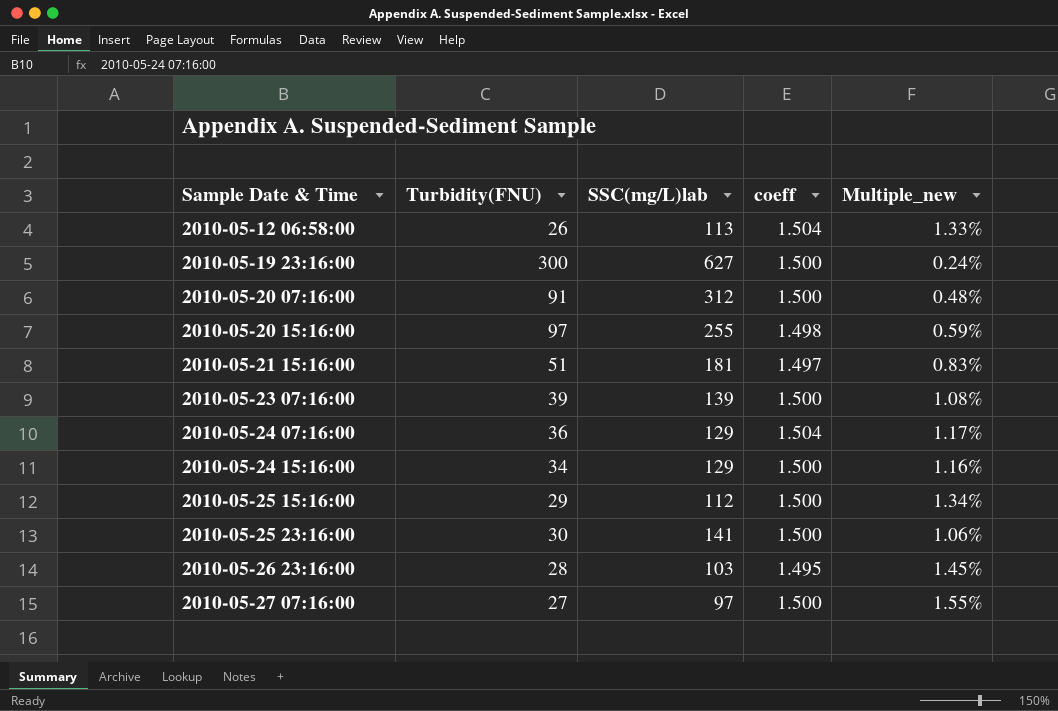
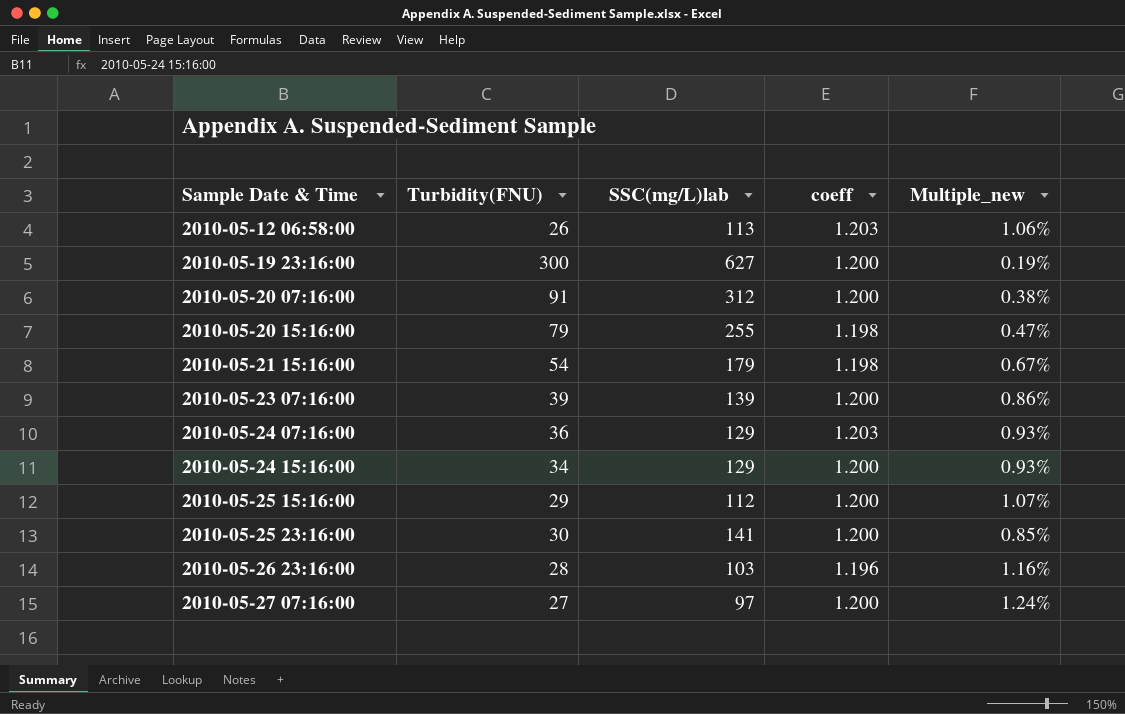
2010-05-12 06:58:00 | coeff: 1.504 -> 1.203
2010-05-12 06:58:00 | Multiple_new: 1.33% -> 1.06%
2010-05-19 23:16:00 | coeff: 1.500 -> 1.200
2010-05-19 23:16:00 | Multiple_new: 0.24% -> 0.19%
2010-05-20 07:16:00 | coeff: 1.500 -> 1.200
2010-05-20 07:16:00 | Multiple_new: 0.48% -> 0.38%
2010-05-20 15:16:00 | Turbidity(FNU): 97 -> 79
2010-05-20 15:16:00 | coeff: 1.498 -> 1.198
2010-05-20 15:16:00 | Multiple_new: 0.59% -> 0.47%
2010-05-21 15:16:00 | Turbidity(FNU): 51 -> 54
2010-05-21 15:16:00 | SSC(mg/L)lab: 181 -> 179
2010-05-21 15:16:00 | coeff: 1.497 -> 1.198
2010-05-21 15:16:00 | Multiple_new: 0.83% -> 0.67%
2010-05-23 07:16:00 | coeff: 1.500 -> 1.200
2010-05-23 07:16:00 | Multiple_new: 1.08% -> 0.86%
2010-05-24 07:16:00 | coeff: 1.504 -> 1.203
2010-05-24 07:16:00 | Multiple_new: 1.17% -> 0.93%
2010-05-24 15:16:00 | coeff: 1.500 -> 1.200
2010-05-24 15:16:00 | Multiple_new: 1.16% -> 0.93%
2010-05-25 15:16:00 | coeff: 1.500 -> 1.200
2010-05-25 15:16:00 | Multiple_new: 1.34% -> 1.07%
2010-05-25 23:16:00 | coeff: 1.500 -> 1.200
2010-05-25 23:16:00 | Multiple_new: 1.06% -> 0.85%
2010-05-26 23:16:00 | coeff: 1.495 -> 1.196
2010-05-26 23:16:00 | Multiple_new: 1.45% -> 1.16%
2010-05-27 07:16:00 | coeff: 1.500 -> 1.200
2010-05-27 07:16:00 | Multiple_new: 1.55% -> 1.24%

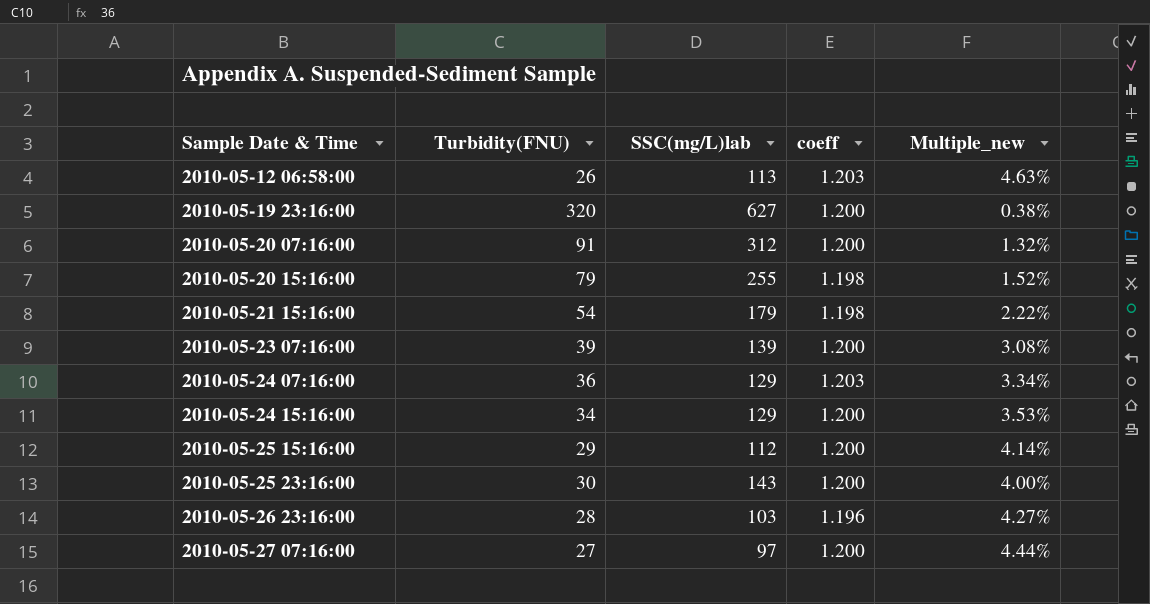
column Multiple_new | formula: [coeff] / [SSC(mg/L)lab] -> [coeff] / [Turbidity(FNU)]
2010-05-19 23:16:00 | Turbidity(FNU): 300 -> 320
2010-05-25 23:16:00 | SSC(mg/L)lab: 141 -> 143

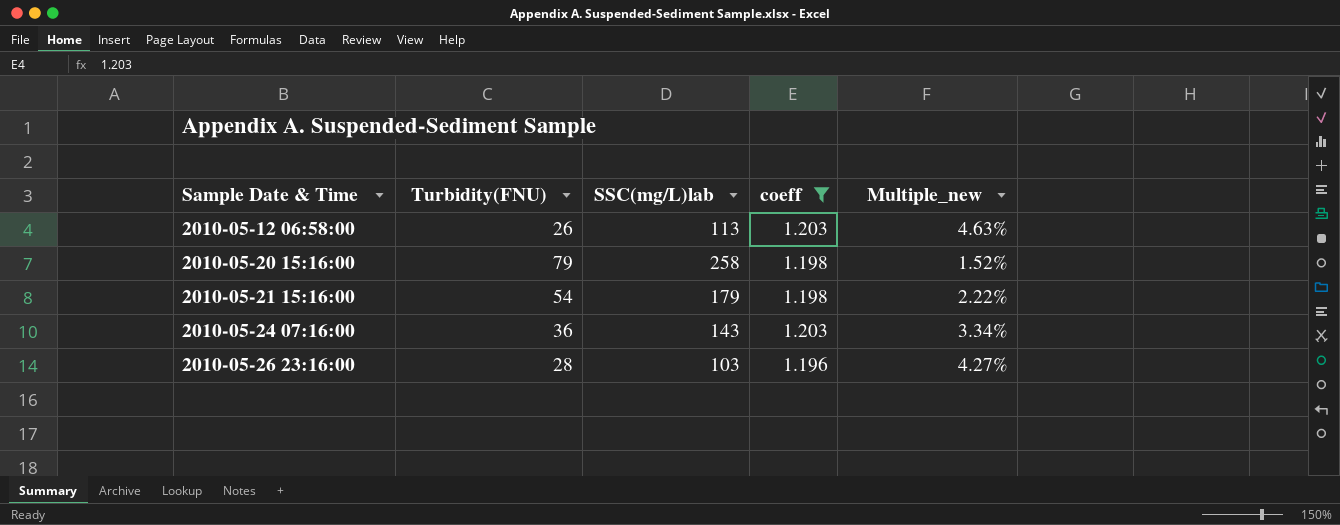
filter: none -> coeff != 1.200
2010-05-20 15:16:00 | SSC(mg/L)lab: 255 -> 258
2010-05-24 07:16:00 | SSC(mg/L)lab: 129 -> 143

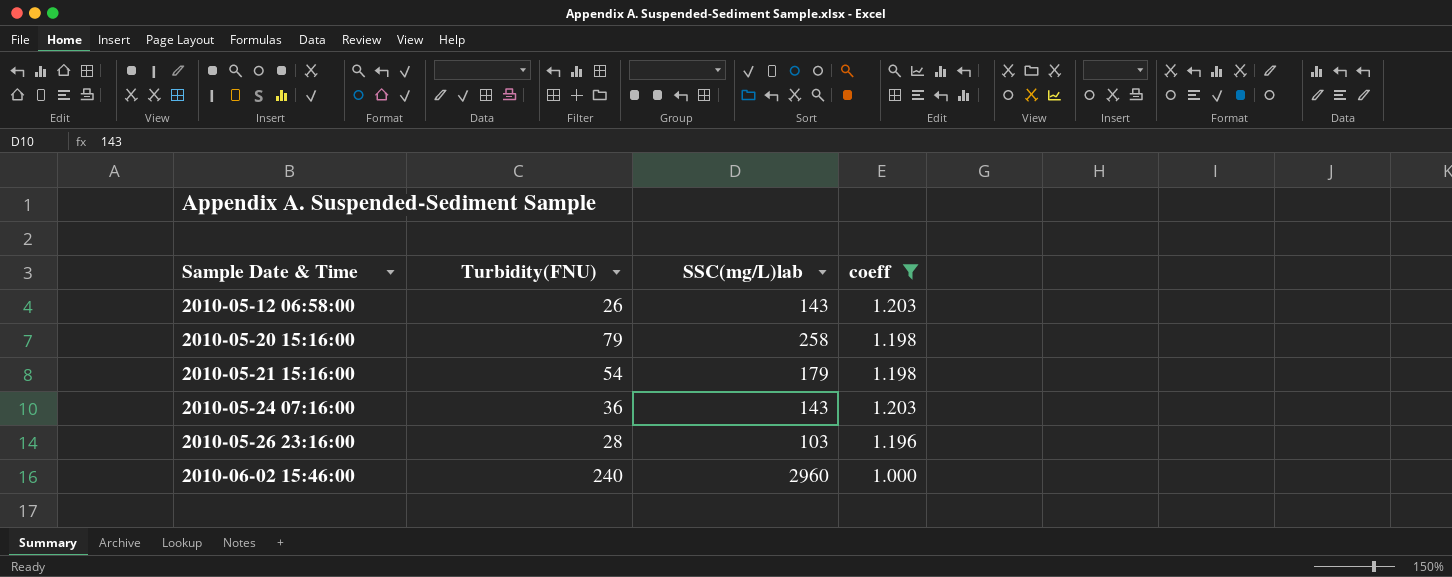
column Multiple_new | formula: [coeff] / [Turbidity(FNU)] -> none
2010-05-12 06:58:00 | SSC(mg/L)lab: 113 -> 143
row 2010-06-02 15:46:00: none -> 240 | 2960 | 1.000

